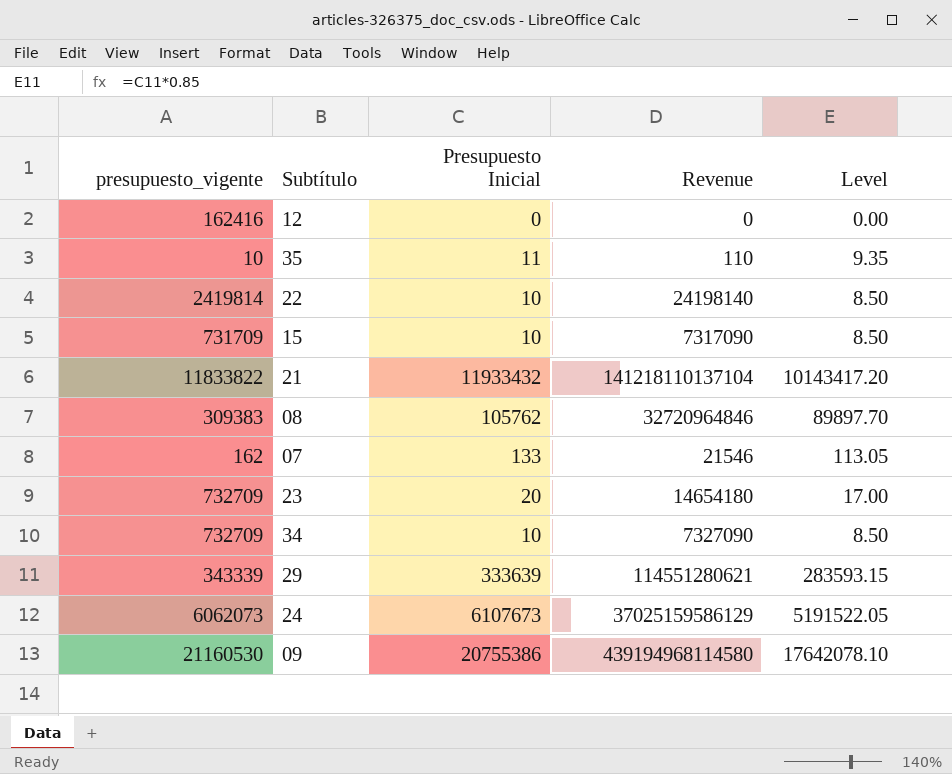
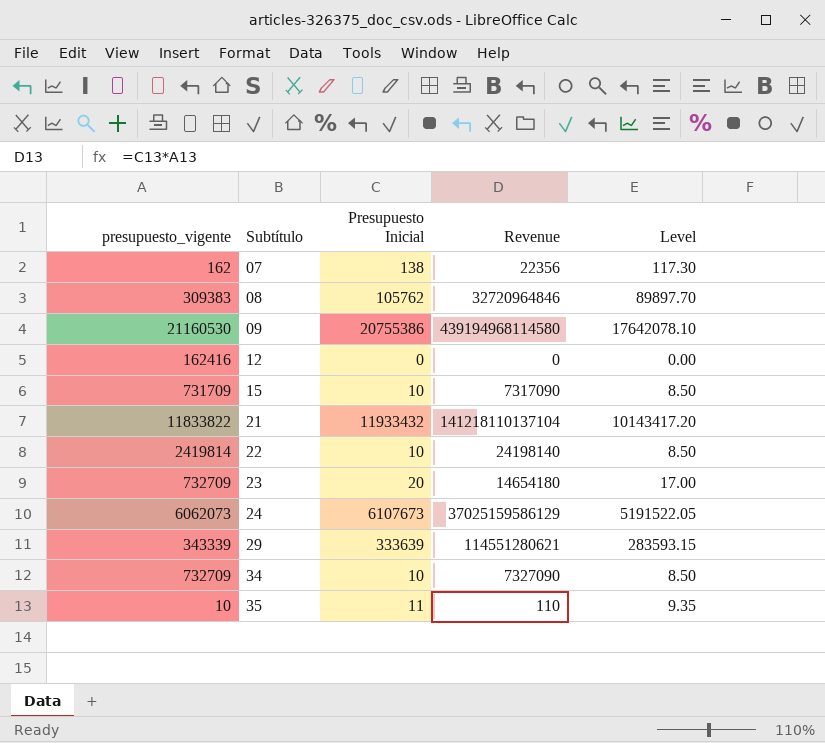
row order: none -> Subtítulo ascending
07 | Presupuesto Inicial: 133 -> 138
07 | Revenue: 21546 -> 22356
07 | Level: 113.05 -> 117.30

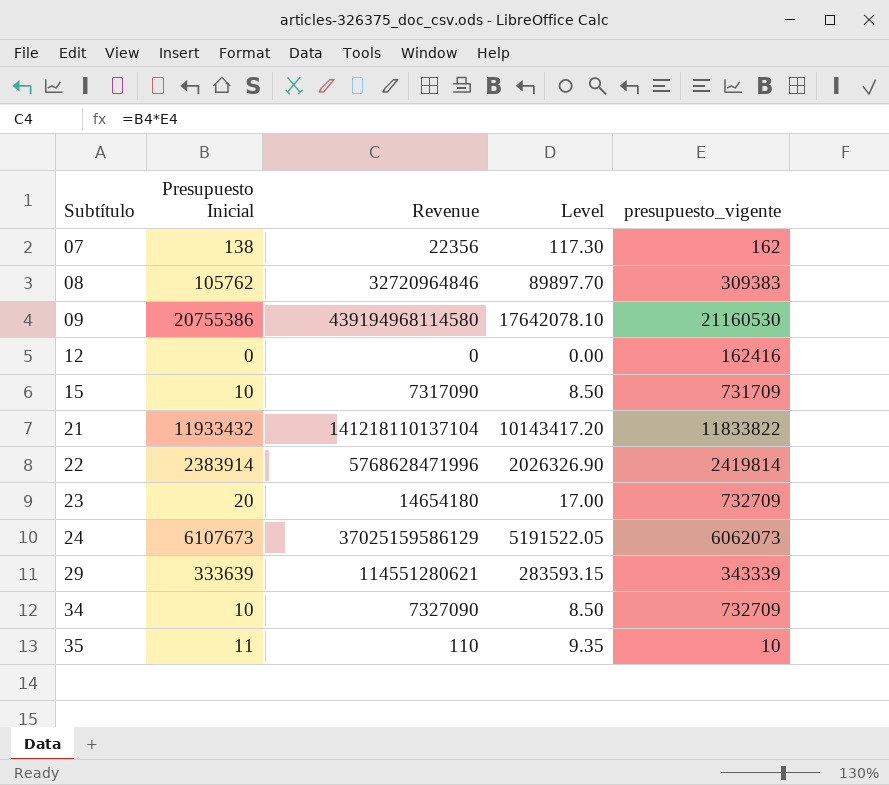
column presupuesto_vigente | position: 1 -> 5
22 | Presupuesto Inicial: 10 -> 2383914
22 | Revenue: 24198140 -> 5768628471996
22 | Level: 8.50 -> 2026326.90

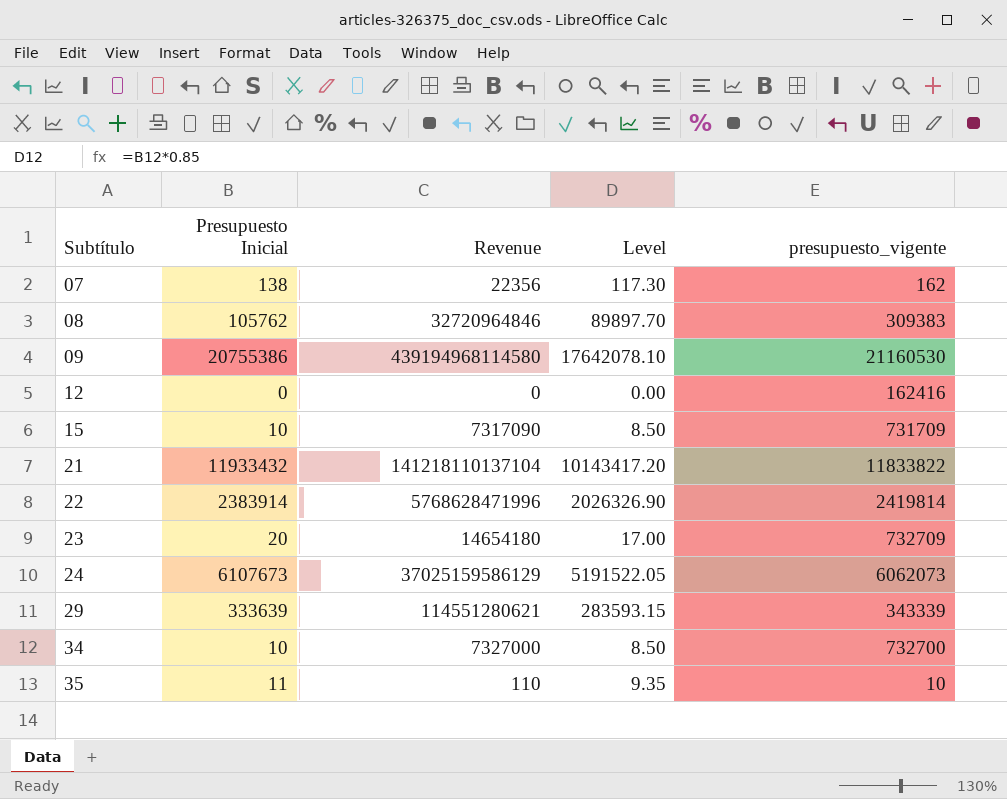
34 | Revenue: 7327090 -> 7327000
34 | presupuesto_vigente: 732709 -> 732700

